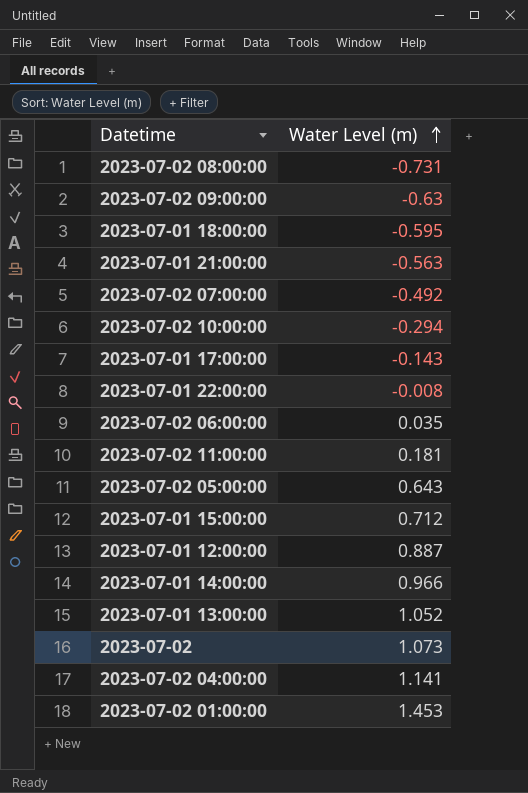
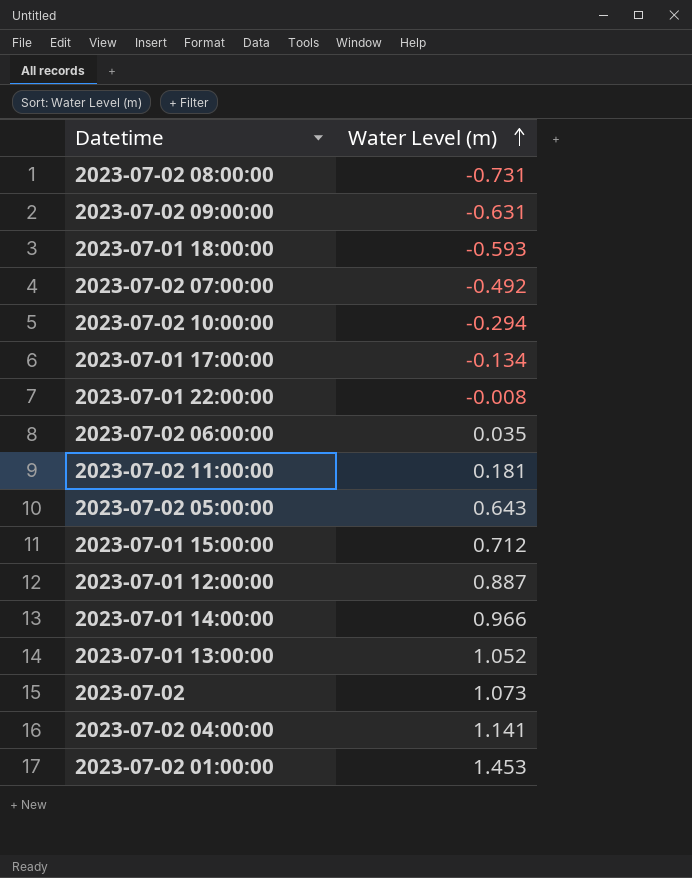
row 2023-07-01 21:00:00: -0.563 -> none
2023-07-02 09:00:00 | Water Level (m): -0.63 -> -0.631
2023-07-01 18:00:00 | Water Level (m): -0.595 -> -0.593
2023-07-01 17:00:00 | Water Level (m): -0.143 -> -0.134

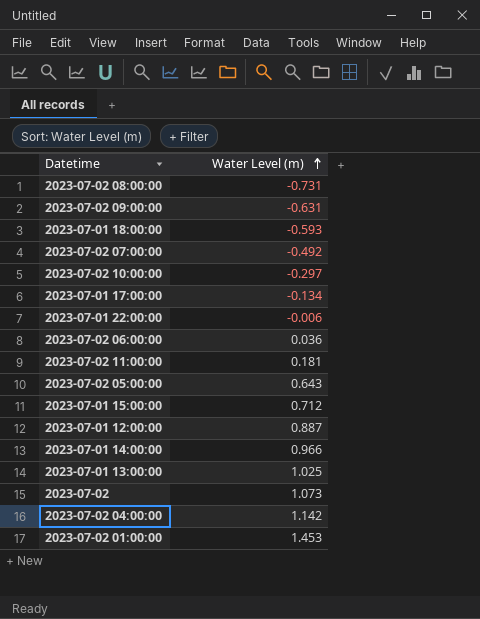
2023-07-02 10:00:00 | Water Level (m): -0.294 -> -0.297
2023-07-01 22:00:00 | Water Level (m): -0.008 -> -0.006
2023-07-02 06:00:00 | Water Level (m): 0.035 -> 0.036
2023-07-01 13:00:00 | Water Level (m): 1.052 -> 1.025
2023-07-02 04:00:00 | Water Level (m): 1.141 -> 1.142

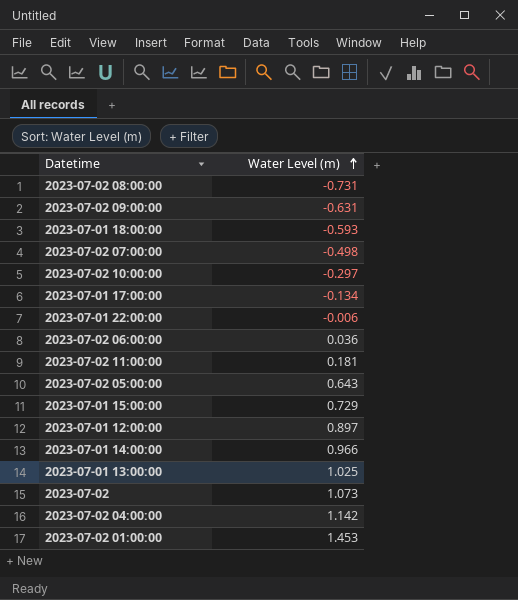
2023-07-02 07:00:00 | Water Level (m): -0.492 -> -0.498
2023-07-01 15:00:00 | Water Level (m): 0.712 -> 0.729
2023-07-01 12:00:00 | Water Level (m): 0.887 -> 0.897

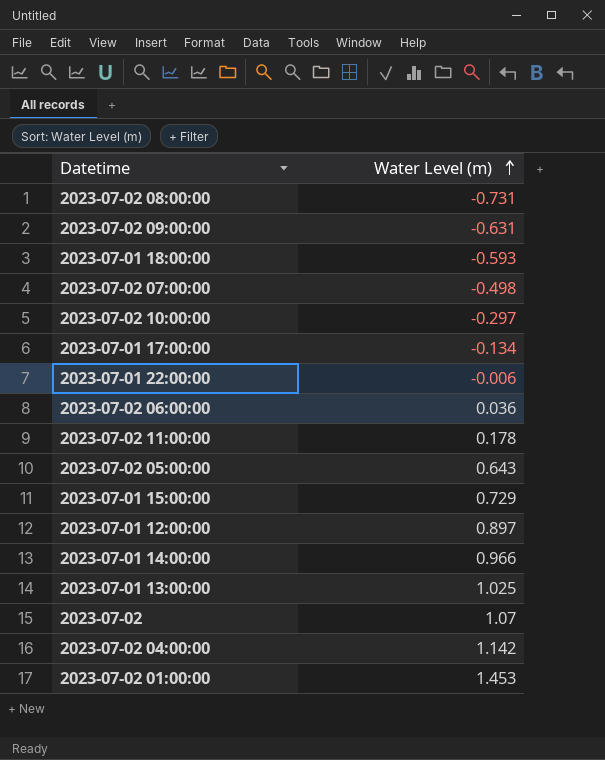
2023-07-02 11:00:00 | Water Level (m): 0.181 -> 0.178
2023-07-02 | Water Level (m): 1.073 -> 1.07

